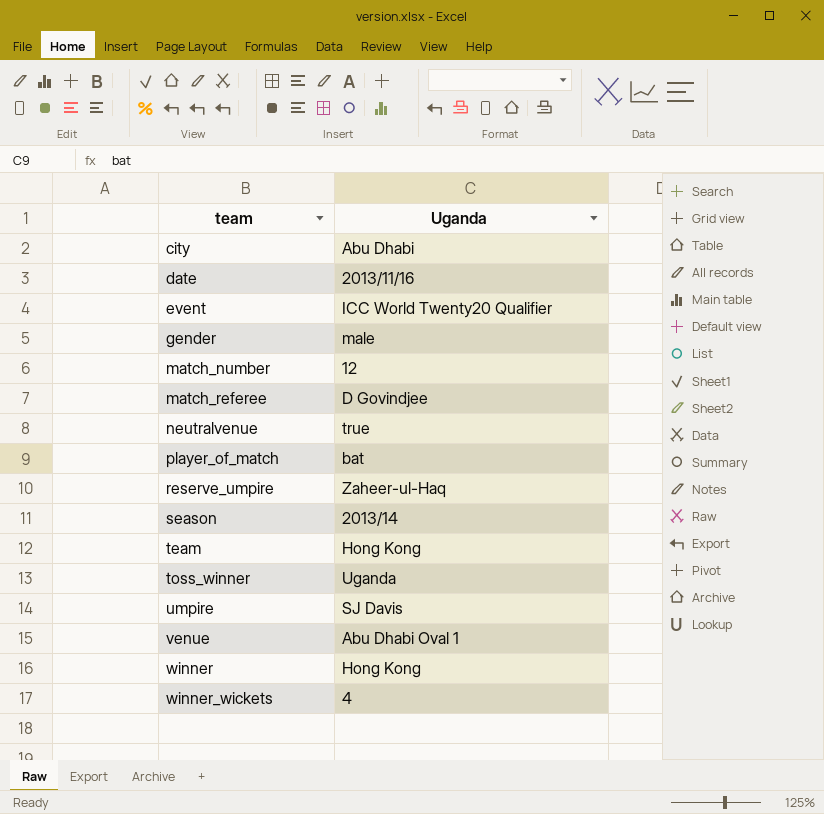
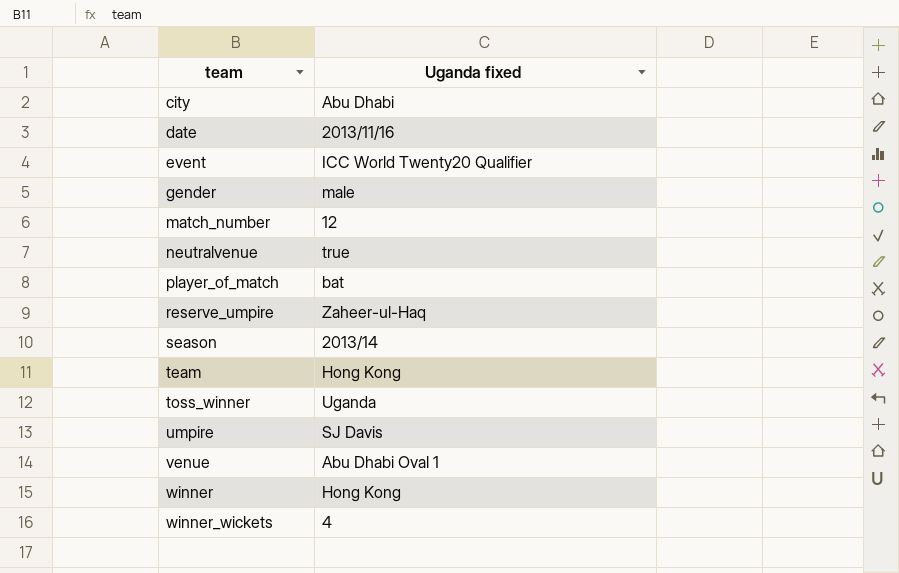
column name: Uganda -> Uganda fixed
row match_referee: D Govindjee -> none

